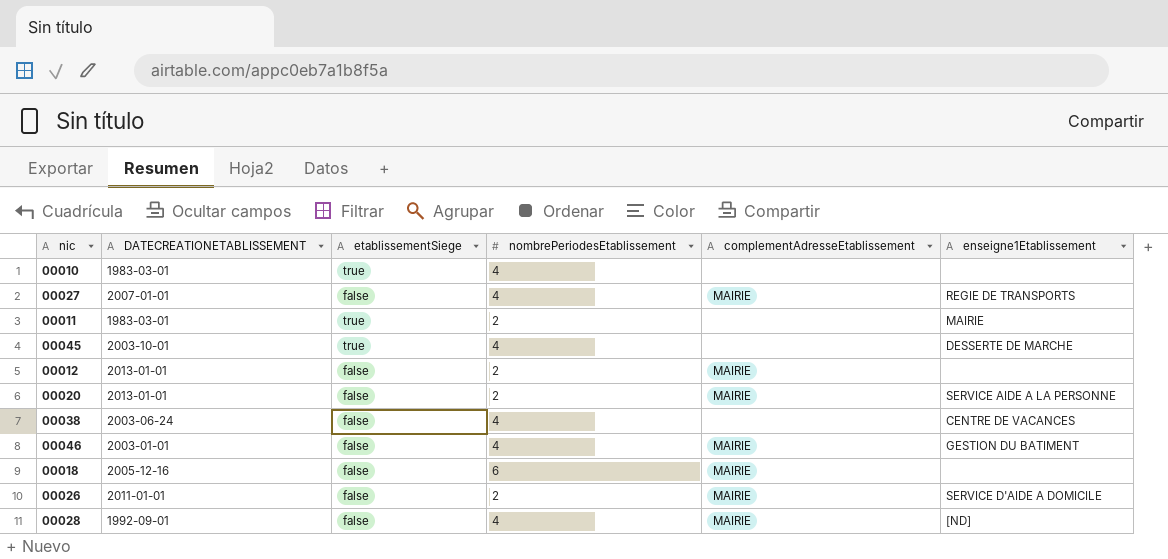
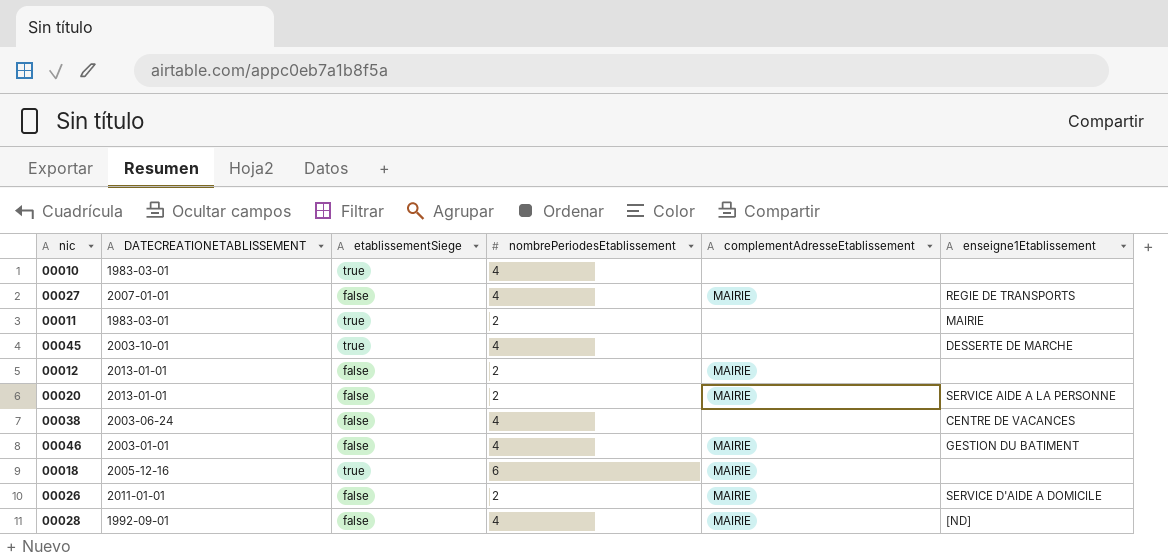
00018 | etablissementSiege: false -> true

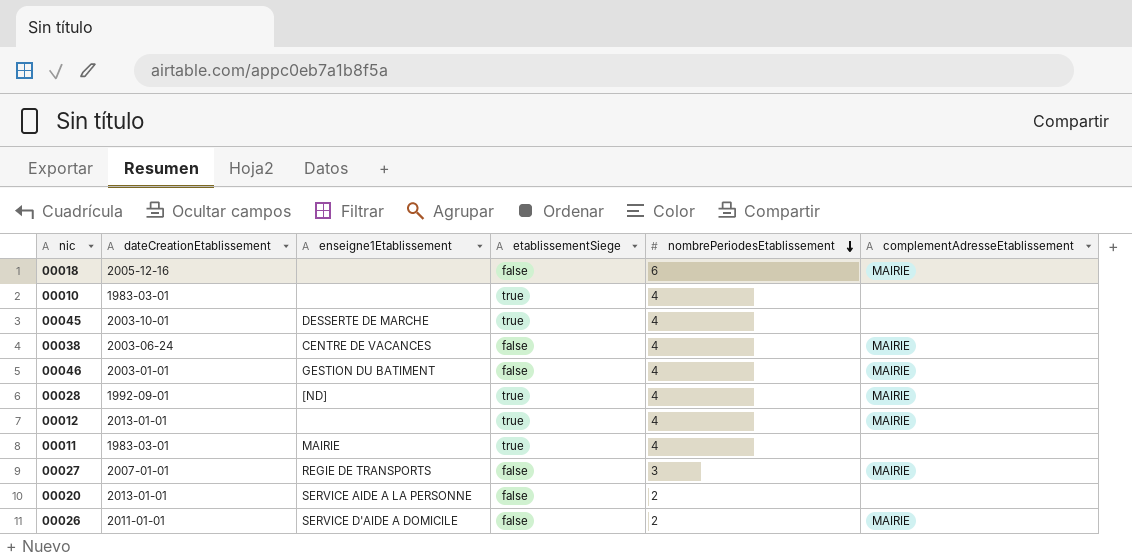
row order: none -> nombrePeriodesEtablissement descending
column name: DATECREATIONETABLISSEMENT -> dateCreationEtablissement
column enseigne1Etablissement | position: 6 -> 3
00018 | etablissementSiege: true -> false
00038 | complementAdresseEtablissement: none -> MAIRIE
00028 | etablissementSiege: false -> true
00012 | etablissementSiege: false -> true
00012 | nombrePeriodesEtablissement: 2 -> 4
00011 | nombrePeriodesEtablissement: 2 -> 4
00027 | nombrePeriodesEtablissement: 4 -> 3
00020 | complementAdresseEtablissement: MAIRIE -> none

